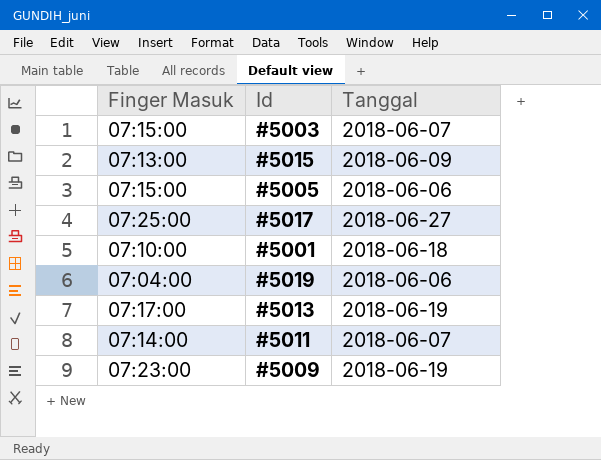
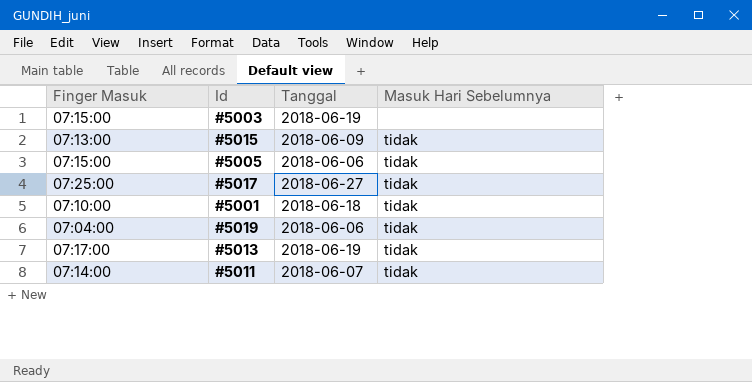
column Masuk Hari Sebelumnya | position: none -> 4
row #5009: 07:23:00 | 2018-06-19 -> none
#5003 | Tanggal: 2018-06-07 -> 2018-06-19

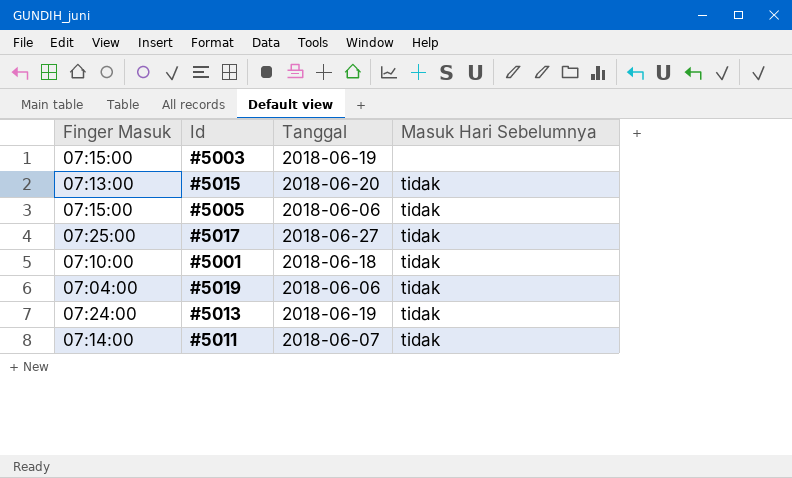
#5015 | Tanggal: 2018-06-09 -> 2018-06-20
#5013 | Finger Masuk: 07:17:00 -> 07:24:00

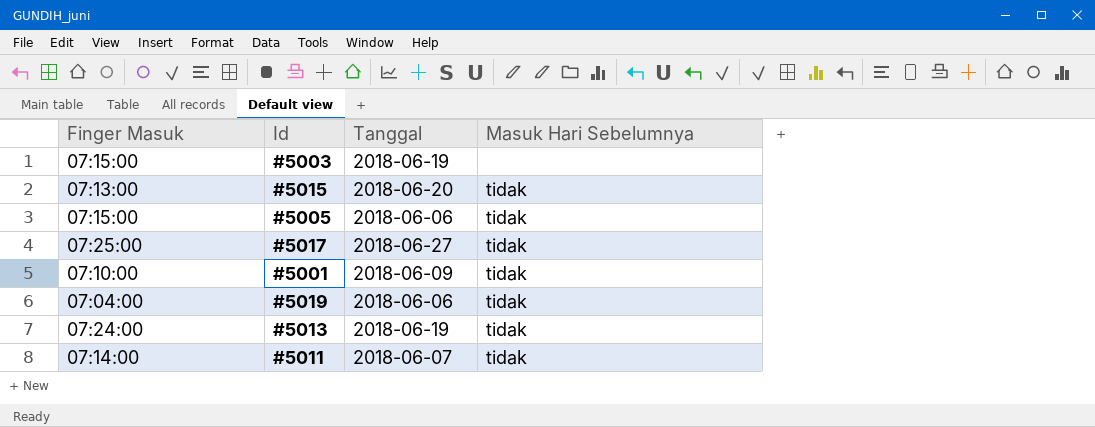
#5001 | Tanggal: 2018-06-18 -> 2018-06-09

